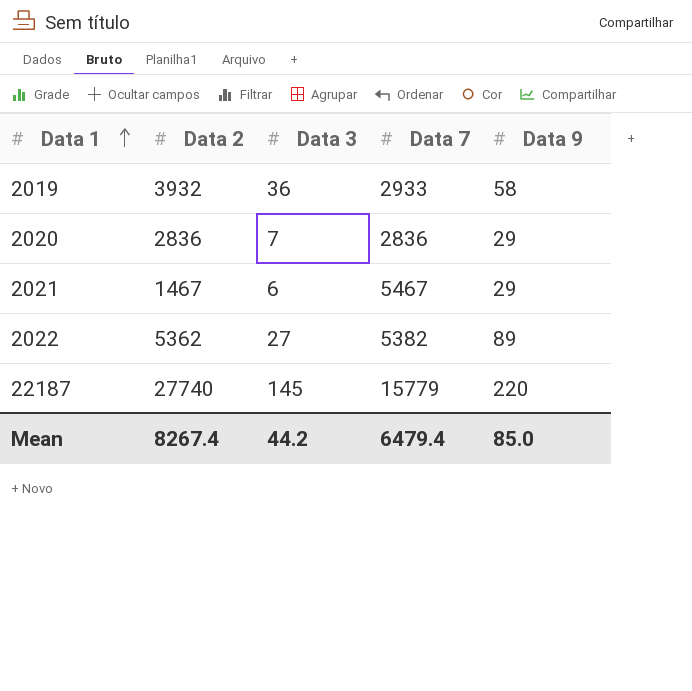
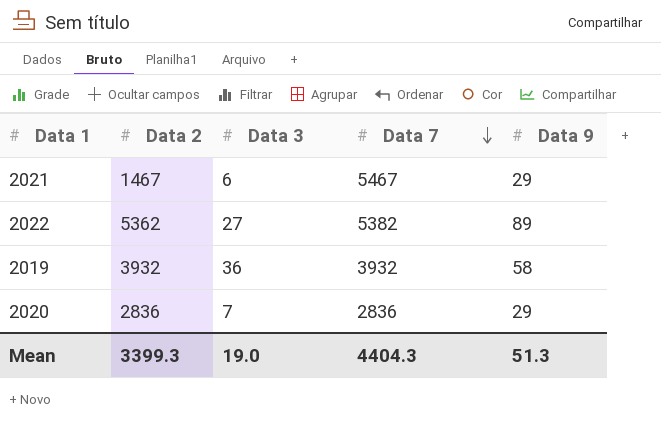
row order: Data 1 ascending -> Data 7 descending
row 22187: 27740 | 145 | 15779 | 220 -> none
2019 | Data 7: 2933 -> 3932
Mean | Data 2: 8267.4 -> 3399.3
Mean | Data 3: 44.2 -> 19.0
Mean | Data 7: 6479.4 -> 4404.3
Mean | Data 9: 85.0 -> 51.3

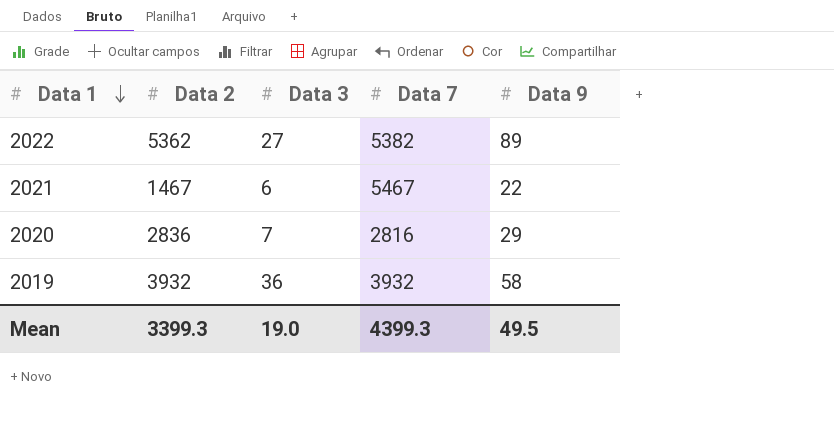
row order: Data 7 descending -> Data 1 descending
2021 | Data 9: 29 -> 22
2020 | Data 7: 2836 -> 2816
Mean | Data 7: 4404.3 -> 4399.3
Mean | Data 9: 51.3 -> 49.5

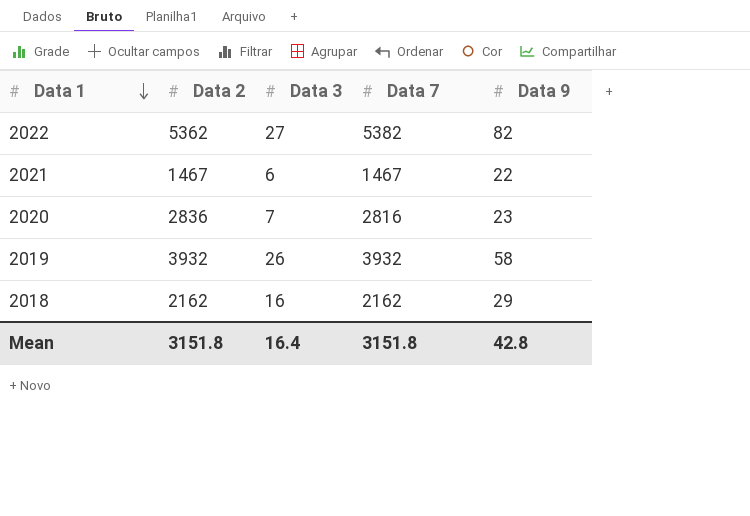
2022 | Data 9: 89 -> 82
2021 | Data 7: 5467 -> 1467
2020 | Data 9: 29 -> 23
2019 | Data 3: 36 -> 26
row 2018: none -> 2162 | 16 | 2162 | 29
Mean | Data 2: 3399.3 -> 3151.8
Mean | Data 3: 19.0 -> 16.4
Mean | Data 7: 4399.3 -> 3151.8
Mean | Data 9: 49.5 -> 42.8

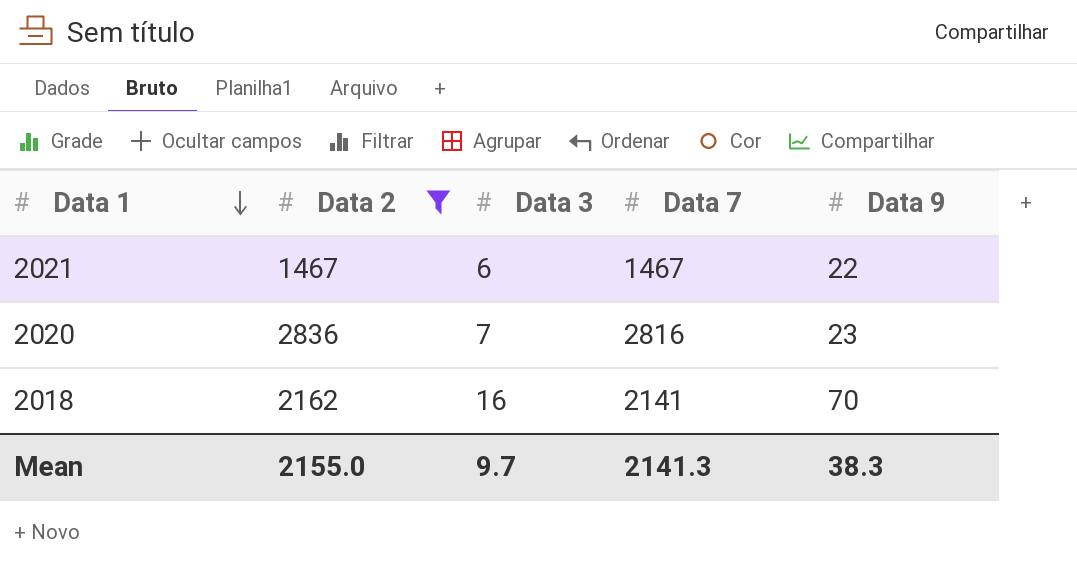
filter: none -> Data 2 <= 2836
2018 | Data 7: 2162 -> 2141
2018 | Data 9: 29 -> 70
Mean | Data 2: 3151.8 -> 2155.0
Mean | Data 3: 16.4 -> 9.7
Mean | Data 7: 3151.8 -> 2141.3
Mean | Data 9: 42.8 -> 38.3

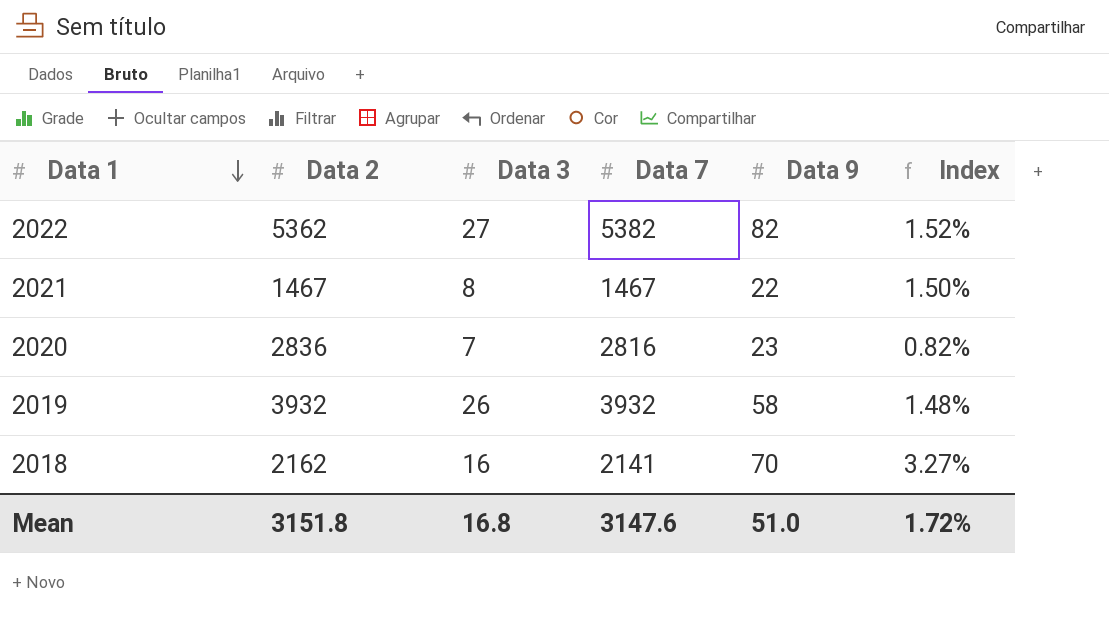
filter: Data 2 <= 2836 -> none
column Index | formula: none -> [Data 9] / [Data 7]
2021 | Data 3: 6 -> 8
Mean | Data 2: 2155.0 -> 3151.8
Mean | Data 3: 9.7 -> 16.8
Mean | Data 7: 2141.3 -> 3147.6
Mean | Data 9: 38.3 -> 51.0

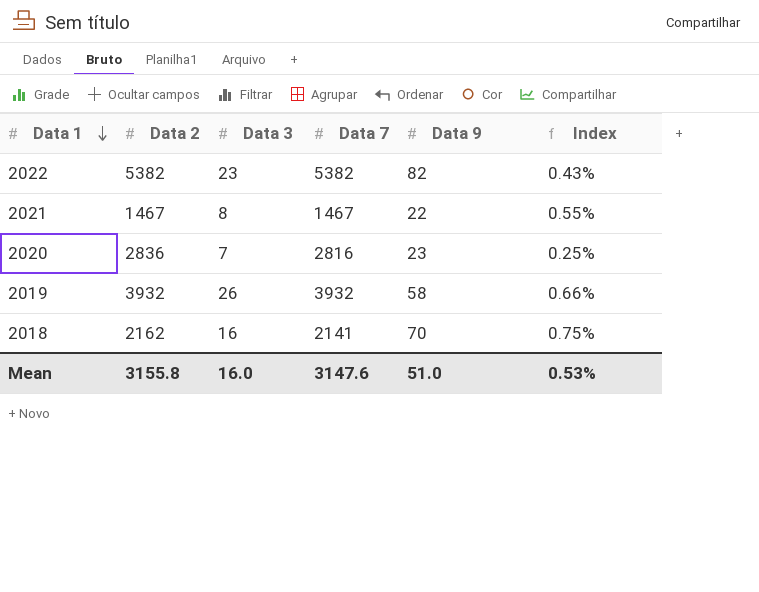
column Index | formula: [Data 9] / [Data 7] -> [Data 3] / [Data 7]
2022 | Data 2: 5362 -> 5382
2022 | Data 3: 27 -> 23
Mean | Data 2: 3151.8 -> 3155.8
Mean | Data 3: 16.8 -> 16.0
Mean | Index: 1.72% -> 0.53%

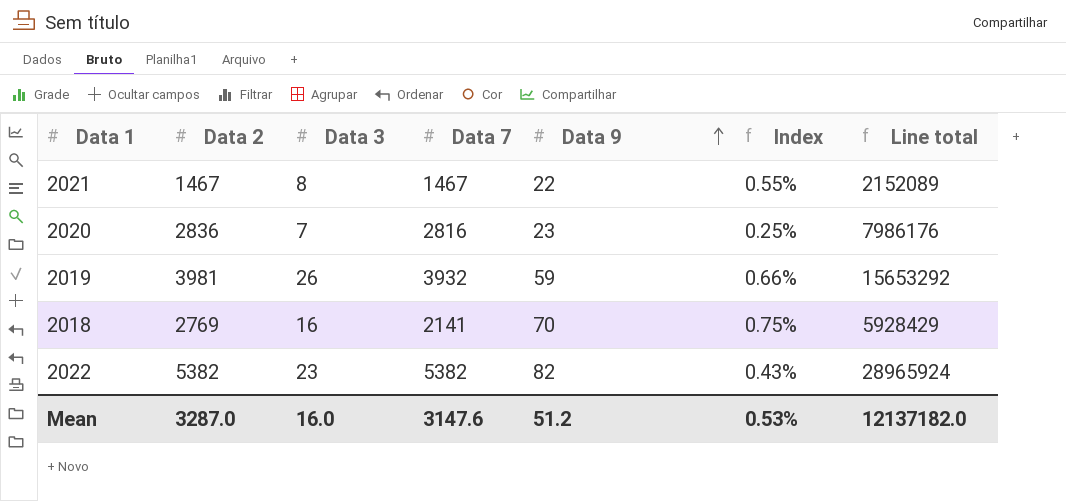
row order: Data 1 descending -> Data 9 ascending
column Line total | formula: none -> [Data 2] * [Data 7]
2019 | Data 2: 3932 -> 3981
2019 | Data 9: 58 -> 59
2018 | Data 2: 2162 -> 2769
Mean | Data 2: 3155.8 -> 3287.0
Mean | Data 9: 51.0 -> 51.2

